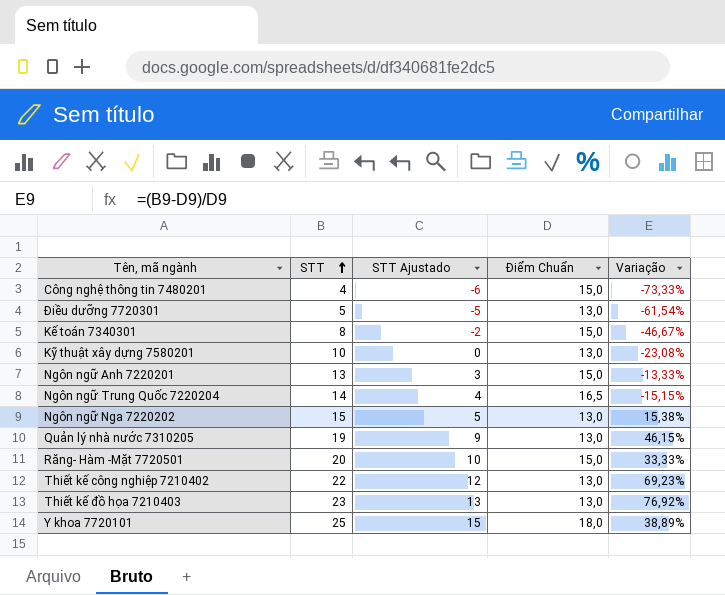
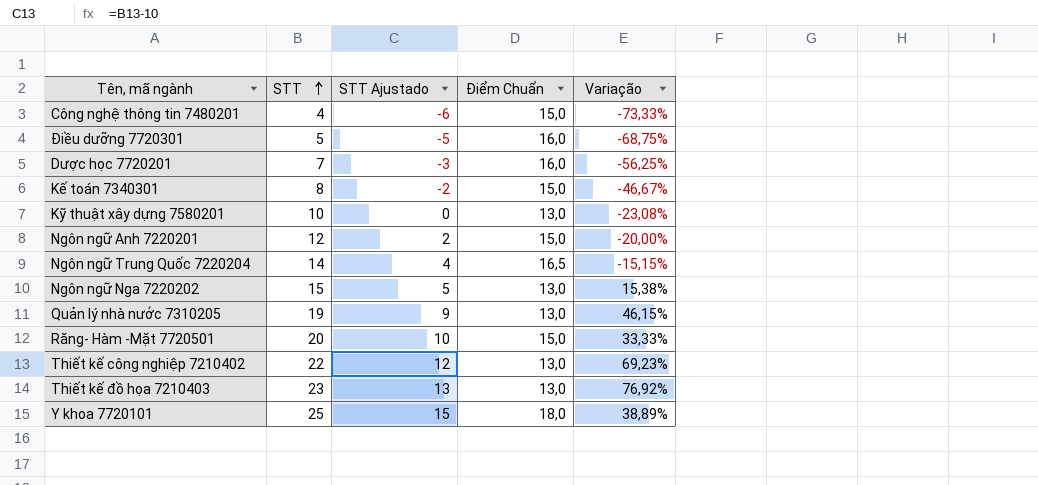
Điều dưỡng 7720301 | Điểm Chuẩn: 13,0 -> 16,0
Điều dưỡng 7720301 | Variação: -61,54% -> -68,75%
row Dược học 7720201: none -> 7 | -3 | 16,0 | -56,25%
Ngôn ngữ Anh 7220201 | STT: 13 -> 12
Ngôn ngữ Anh 7220201 | STT Ajustado: 3 -> 2
Ngôn ngữ Anh 7220201 | Variação: -13,33% -> -20,00%

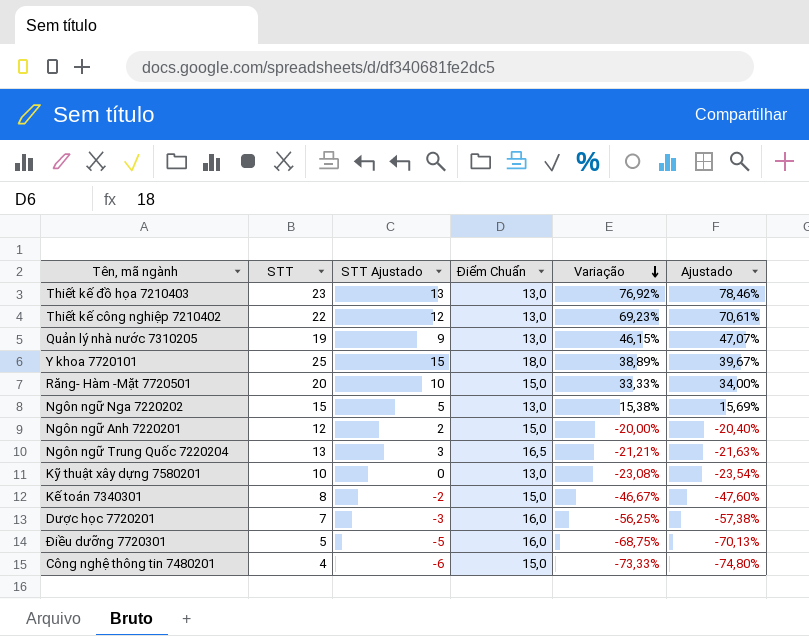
row order: STT ascending -> Variação descending
column Ajustado | formula: none -> [Variação] * 1,02
Ngôn ngữ Trung Quốc 7220204 | STT: 14 -> 13
Ngôn ngữ Trung Quốc 7220204 | STT Ajustado: 4 -> 3
Ngôn ngữ Trung Quốc 7220204 | Variação: -15,15% -> -21,21%

